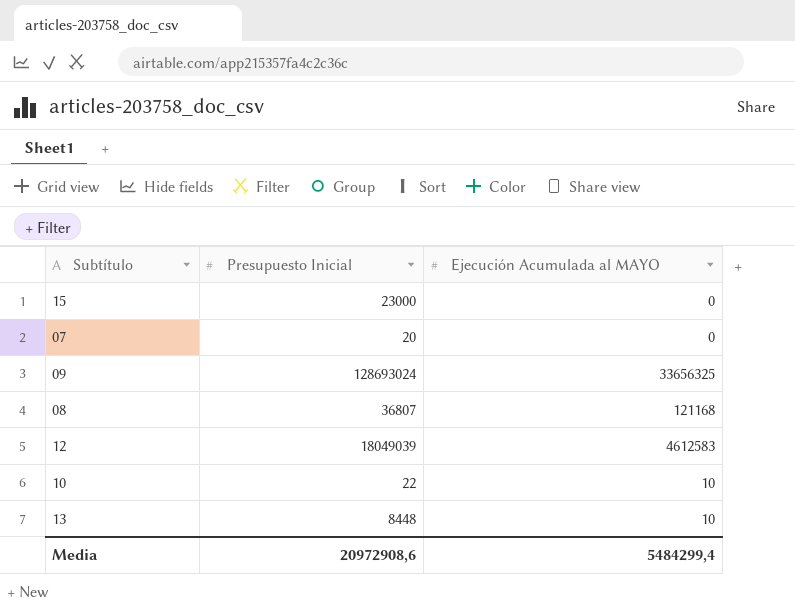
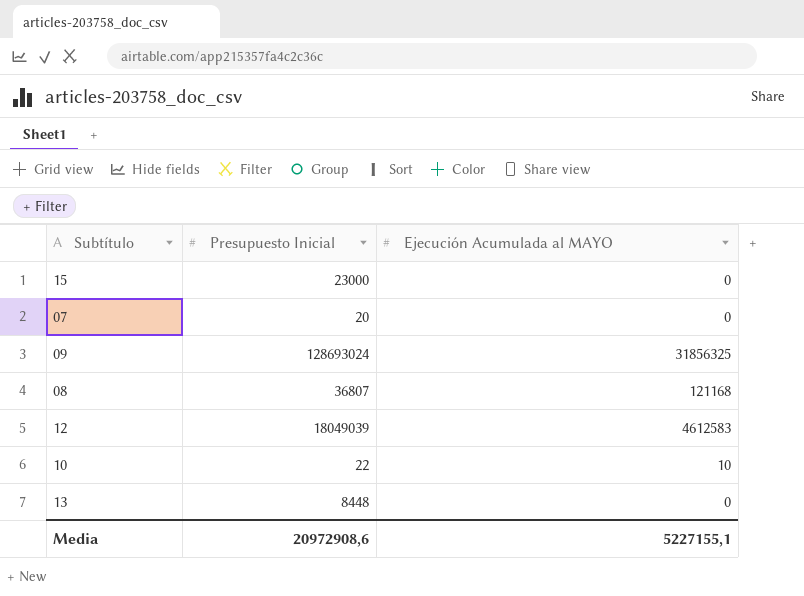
09 | Ejecución Acumulada al MAYO: 33656325 -> 31856325
13 | Ejecución Acumulada al MAYO: 10 -> 0
Media | Ejecución Acumulada al MAYO: 5484299,4 -> 5227155,1

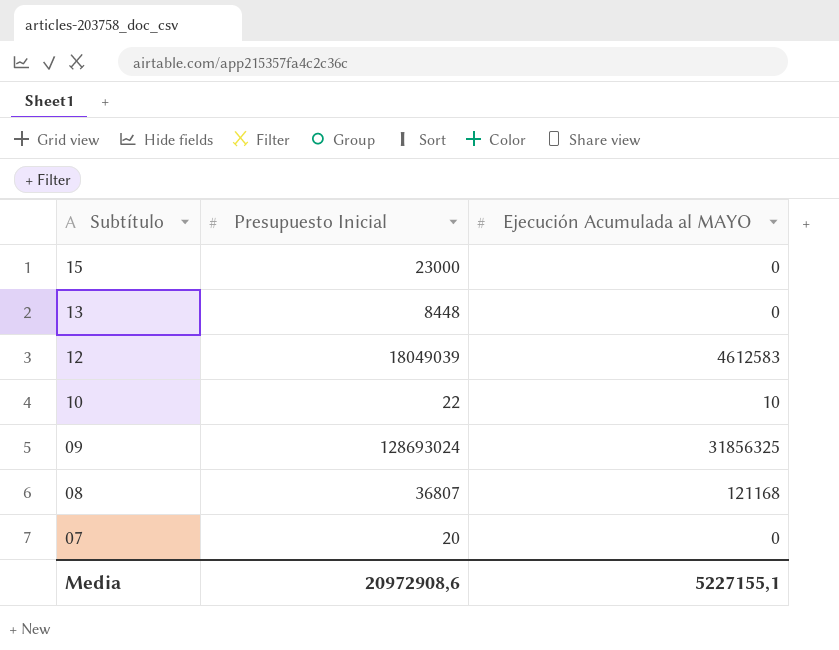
row order: none -> Subtítulo descending

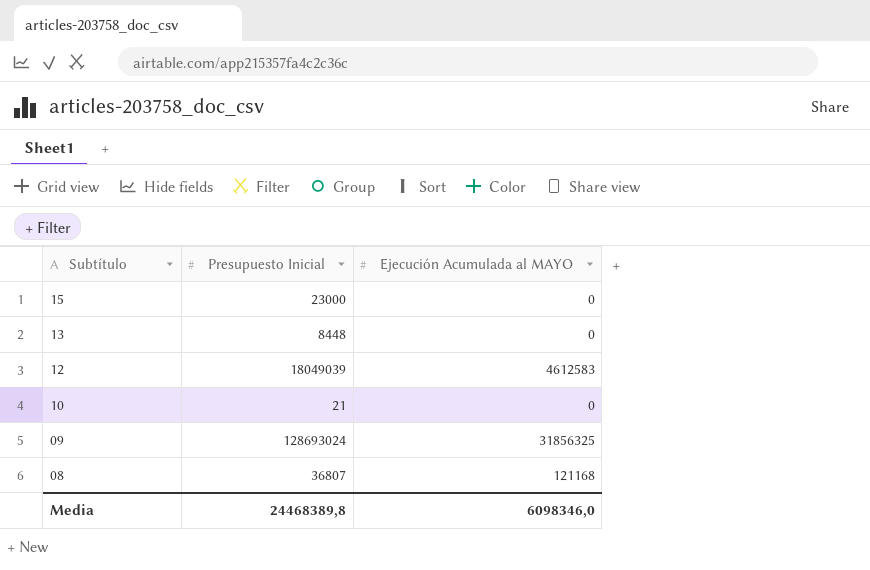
row 07: 20 | 0 -> none
10 | Presupuesto Inicial: 22 -> 21
10 | Ejecución Acumulada al MAYO: 10 -> 0
Media | Presupuesto Inicial: 20972908,6 -> 24468389,8
Media | Ejecución Acumulada al MAYO: 5227155,1 -> 6098346,0

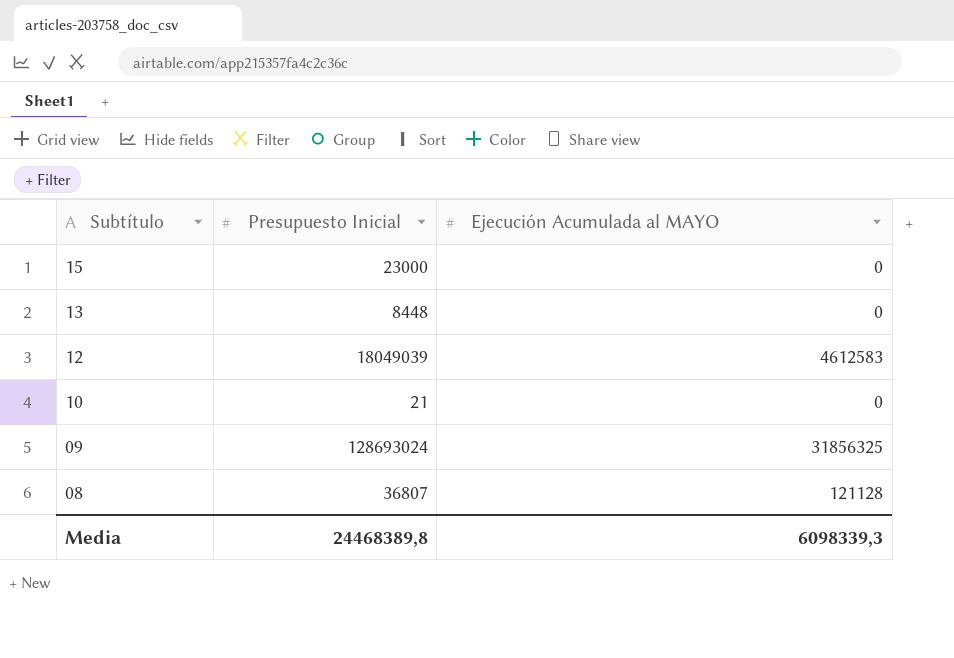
08 | Ejecución Acumulada al MAYO: 121168 -> 121128
Media | Ejecución Acumulada al MAYO: 6098346,0 -> 6098339,3

